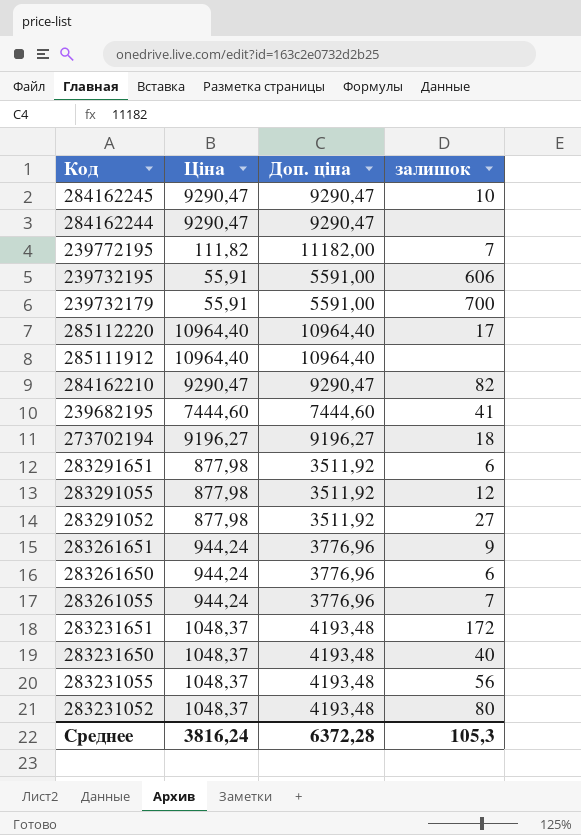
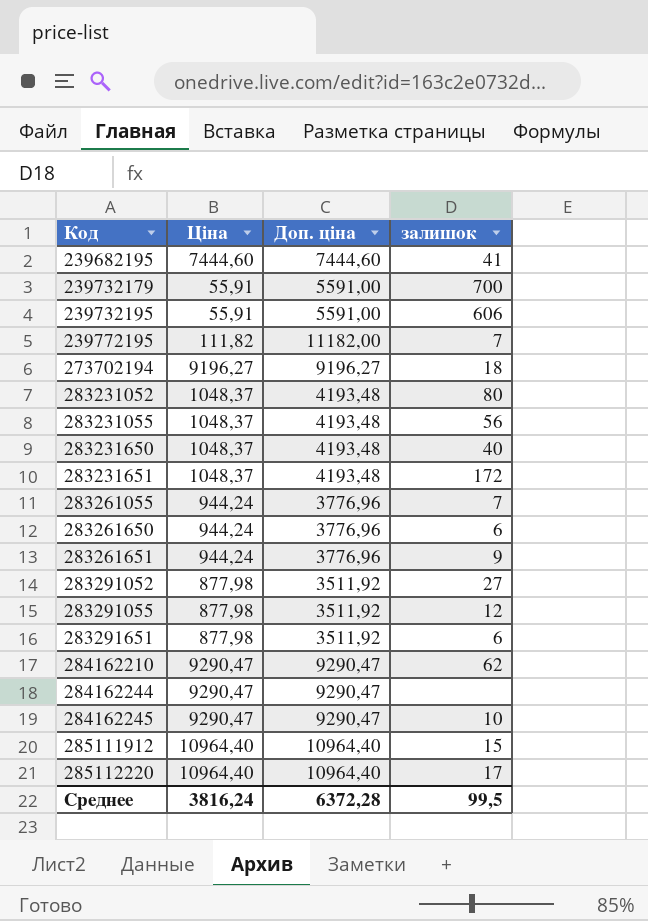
row order: none -> Код ascending
284162210 | залишок: 82 -> 62
285111912 | залишок: none -> 15
Среднее | залишок: 105,3 -> 99,5

